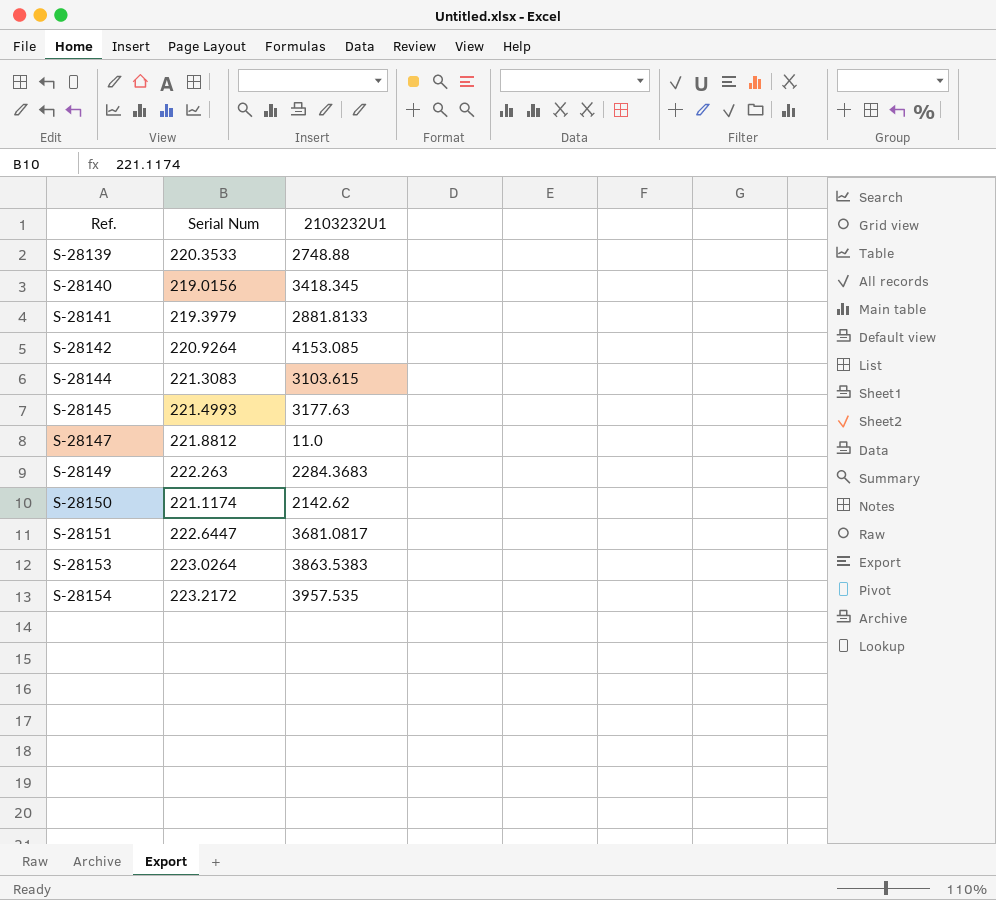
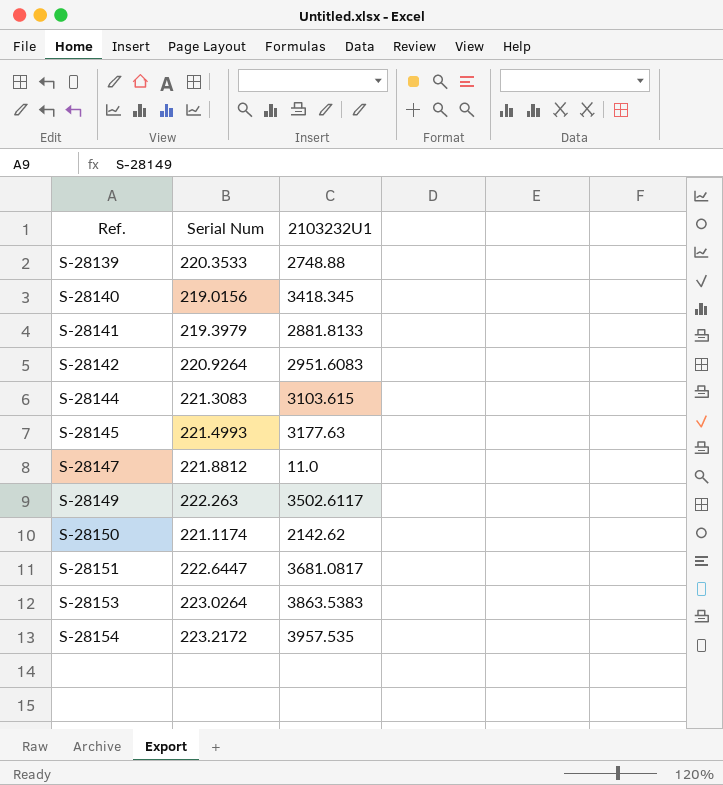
S-28142 | 2103232U1: 4153.085 -> 2951.6083
S-28149 | 2103232U1: 2284.3683 -> 3502.6117

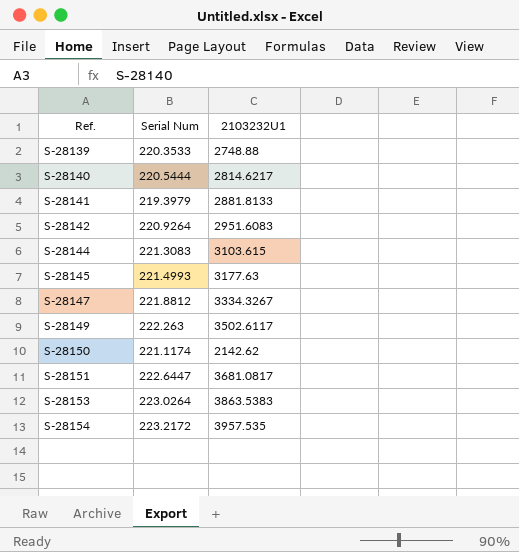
S-28140 | Serial Num: 219.0156 -> 220.5444
S-28140 | 2103232U1: 3418.345 -> 2814.6217
S-28147 | 2103232U1: 11.0 -> 3334.3267

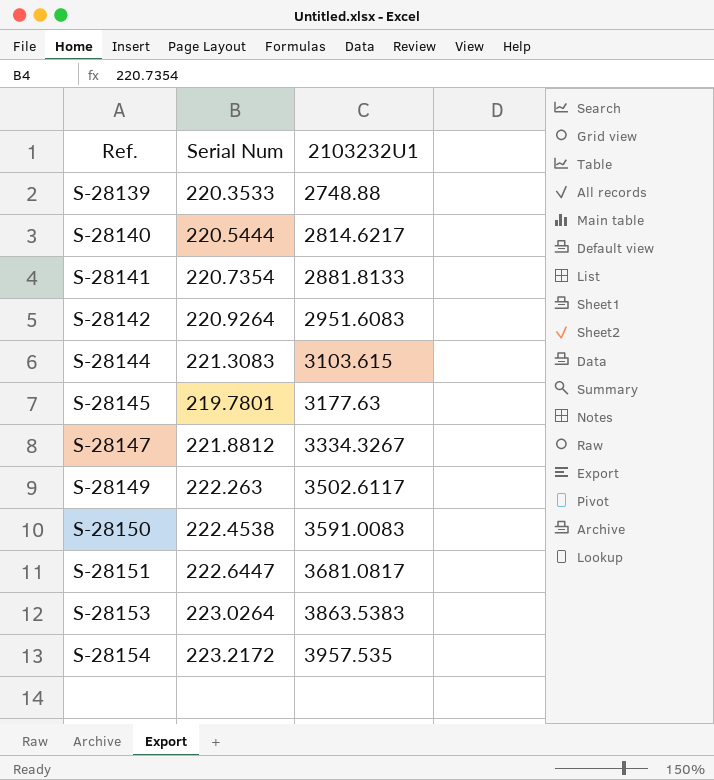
S-28141 | Serial Num: 219.3979 -> 220.7354
S-28145 | Serial Num: 221.4993 -> 219.7801
S-28150 | Serial Num: 221.1174 -> 222.4538
S-28150 | 2103232U1: 2142.62 -> 3591.0083

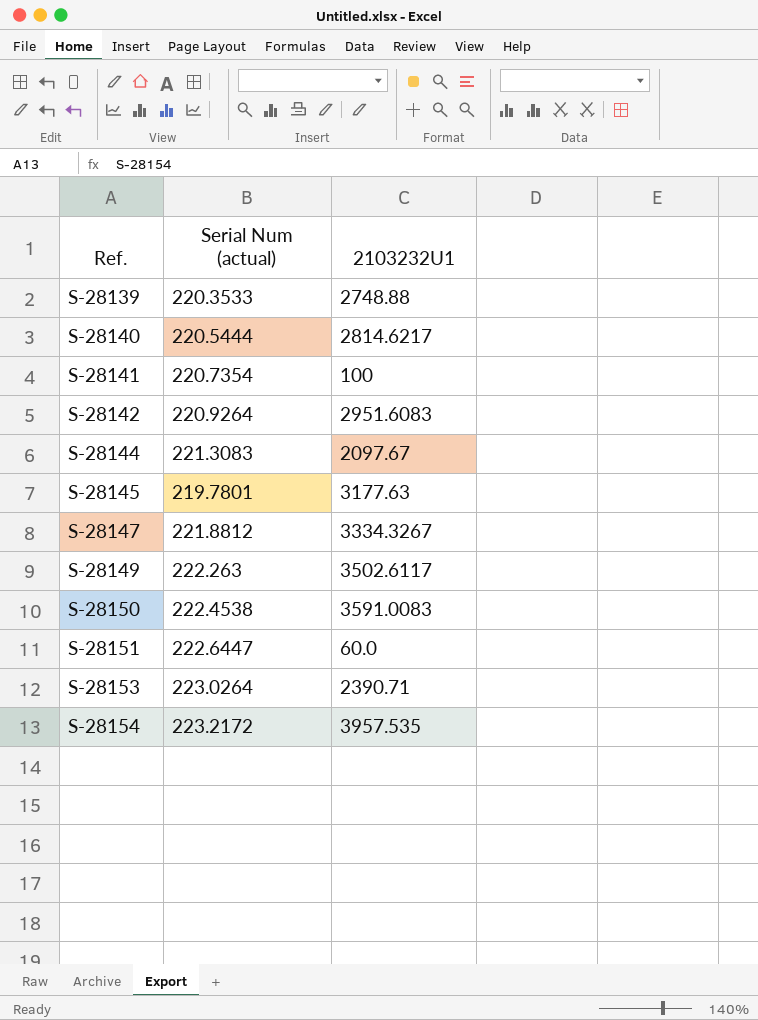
column name: Serial Num -> Serial Num (actual)
S-28141 | 2103232U1: 2881.8133 -> 100
S-28144 | 2103232U1: 3103.615 -> 2097.67
S-28151 | 2103232U1: 3681.0817 -> 60.0
S-28153 | 2103232U1: 3863.5383 -> 2390.71

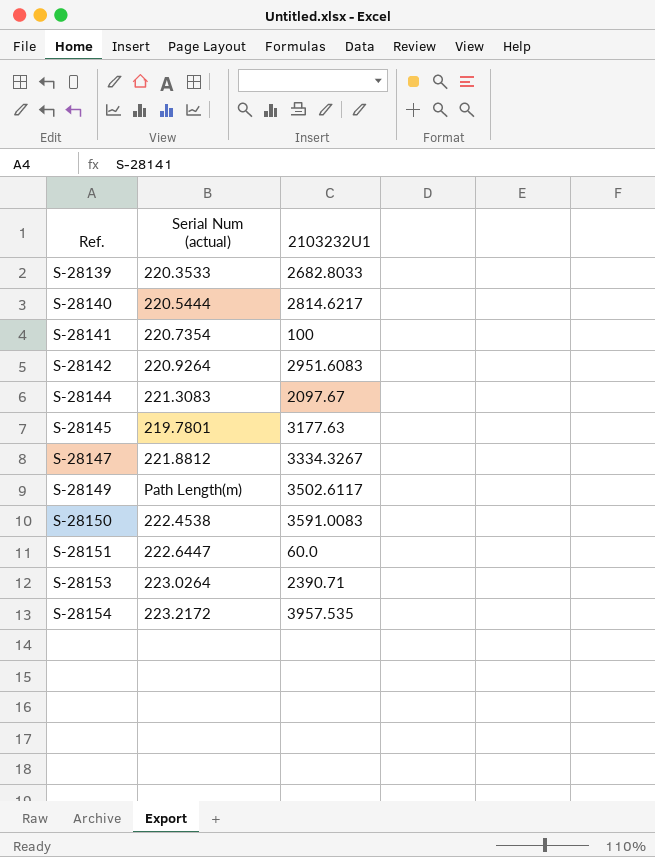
S-28139 | 2103232U1: 2748.88 -> 2682.8033
S-28149 | Serial Num (actual): 222.263 -> Path Length(m)

